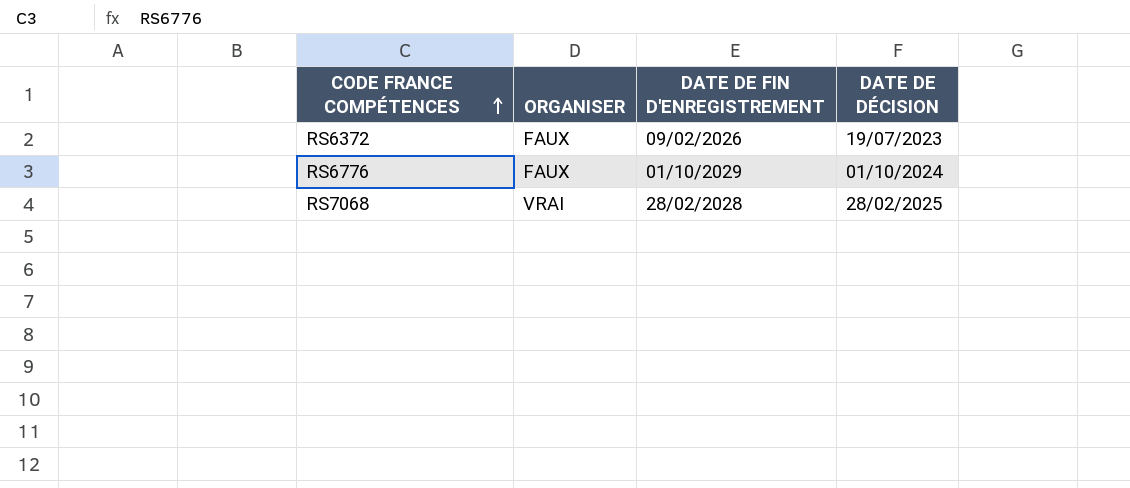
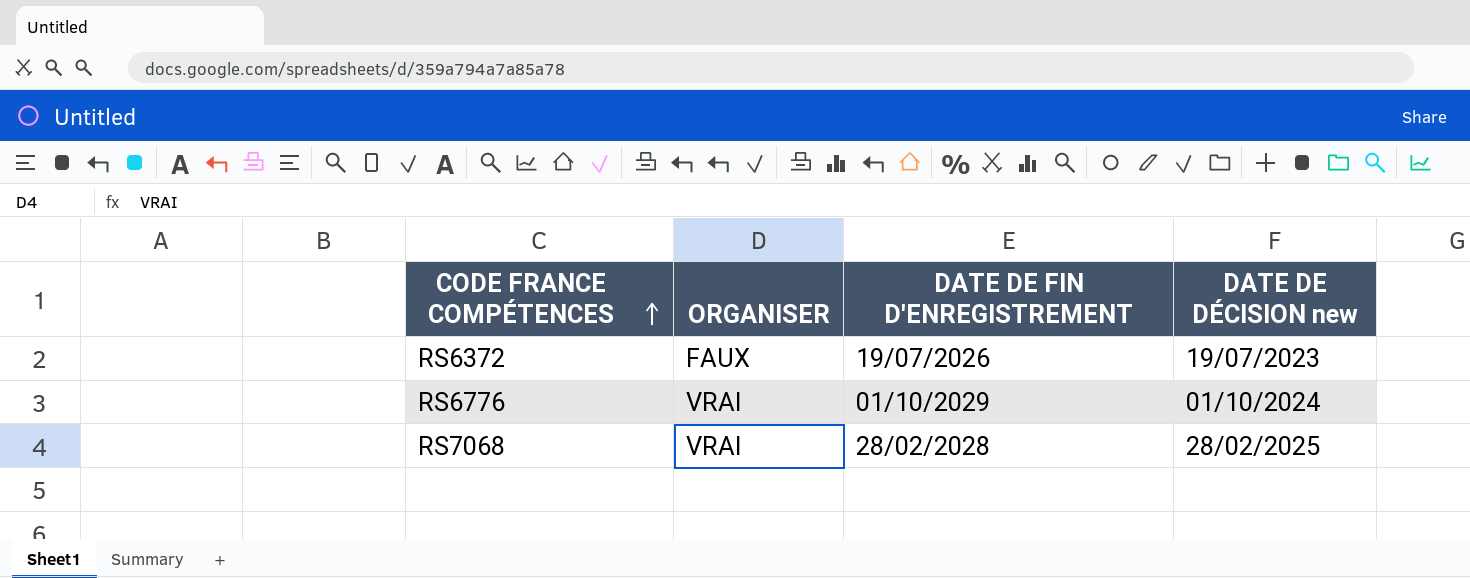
column name: DATE DE DÉCISION -> DATE DE DÉCISION new
RS6372 | DATE DE FIN D'ENREGISTREMENT: 09/02/2026 -> 19/07/2026
RS6776 | ORGANISER: FAUX -> VRAI

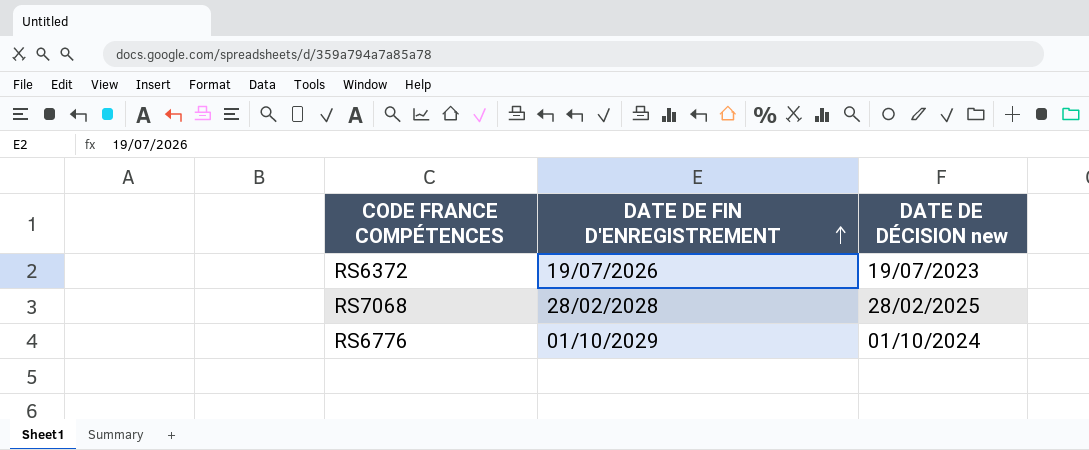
row order: CODE FRANCE COMPÉTENCES ascending -> DATE DE FIN D'ENREGISTREMENT ascending
column ORGANISER | position: 2 -> none

